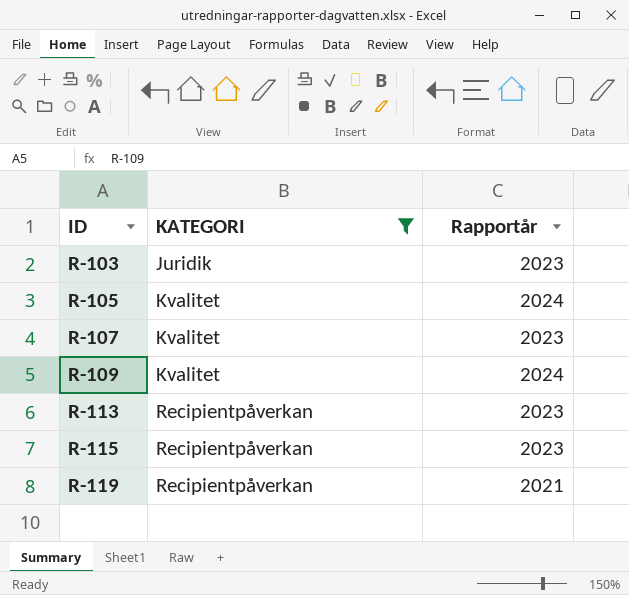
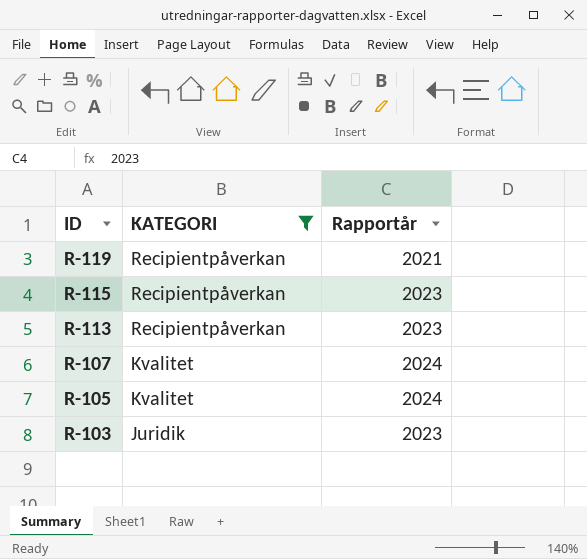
row order: ID ascending -> ID descending
row R-109: Kvalitet | 2024 -> none
R-107 | Rapportår: 2023 -> 2024

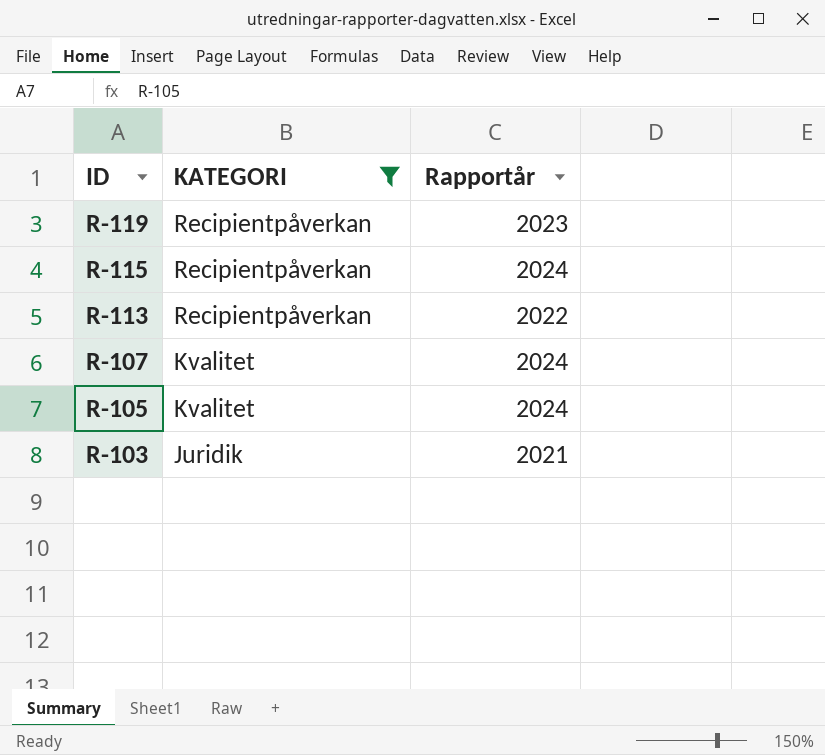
R-119 | Rapportår: 2021 -> 2023
R-115 | Rapportår: 2023 -> 2024
R-113 | Rapportår: 2023 -> 2022
R-103 | Rapportår: 2023 -> 2021

